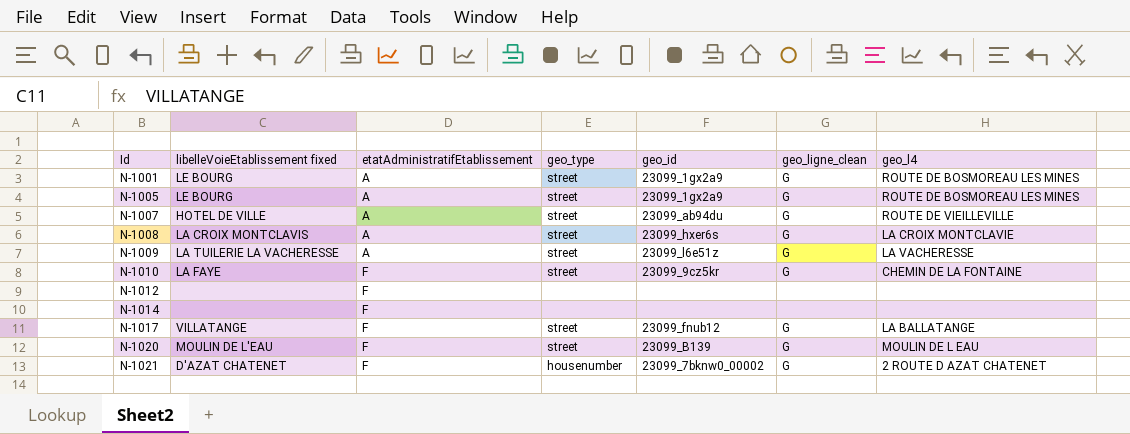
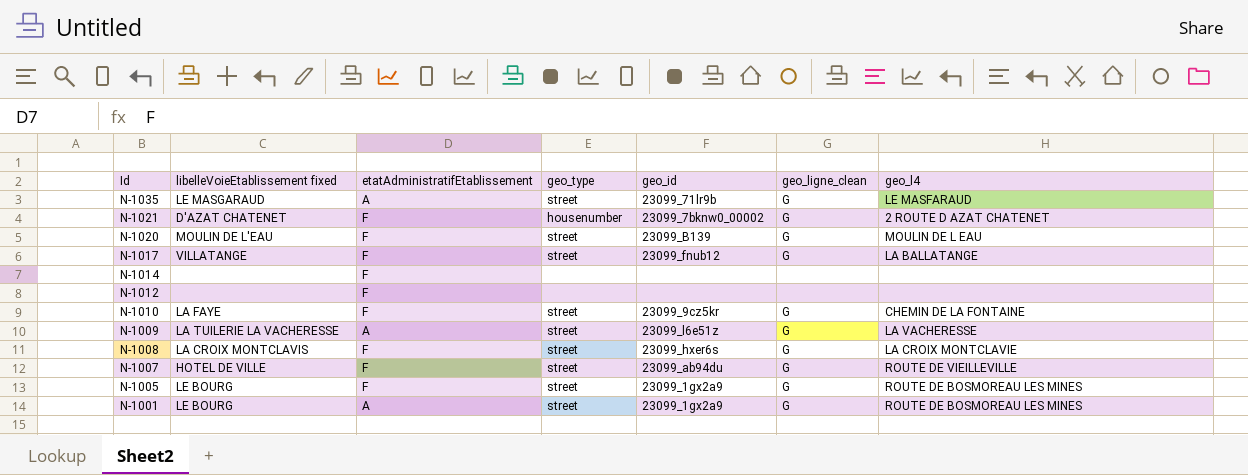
row order: Id ascending -> Id descending
row N-1035: none -> LE MASGARAUD | A | street | 23099_71lr9b | G | LE MASFARAUD
N-1008 | etatAdministratifEtablissement: A -> F
N-1007 | etatAdministratifEtablissement: A -> F
N-1005 | etatAdministratifEtablissement: A -> F

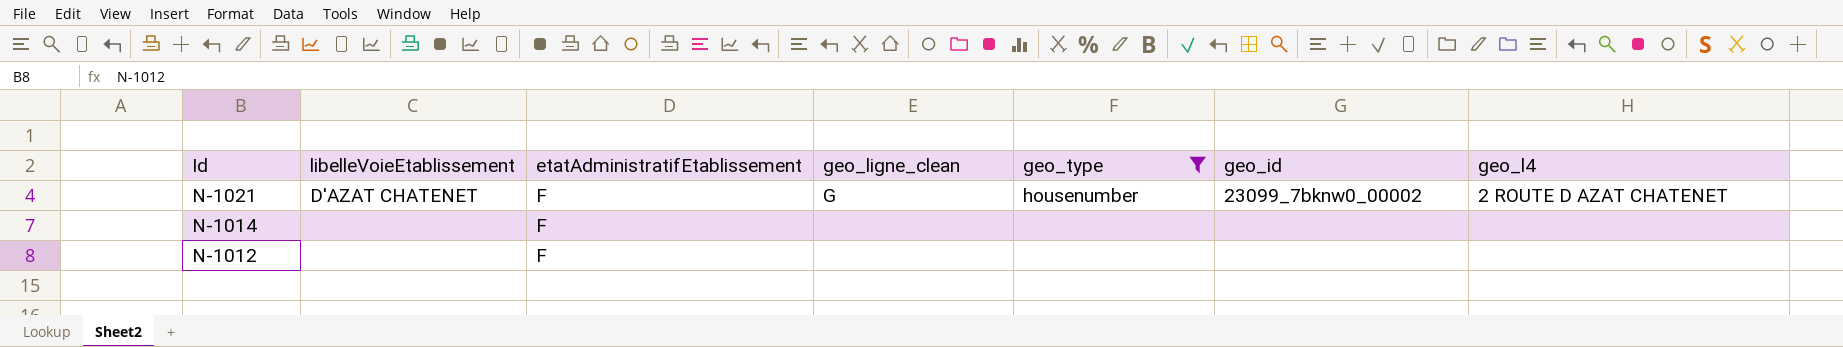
filter: none -> geo_type != street
column name: libelleVoieEtablissement fixed -> libelleVoieEtablissement
column geo_ligne_clean | position: 6 -> 4

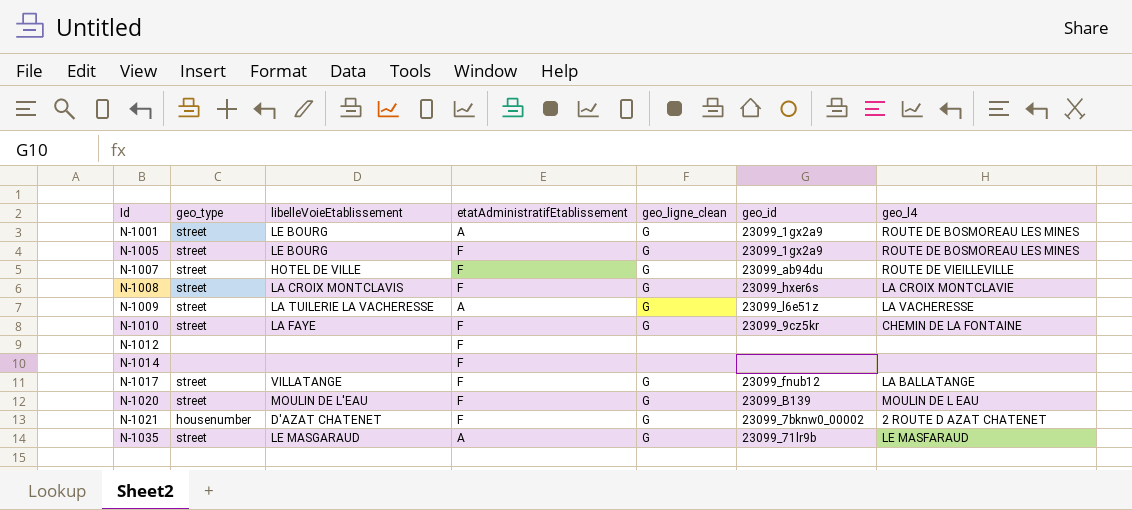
filter: geo_type != street -> none
row order: Id descending -> Id ascending
column geo_type | position: 5 -> 2

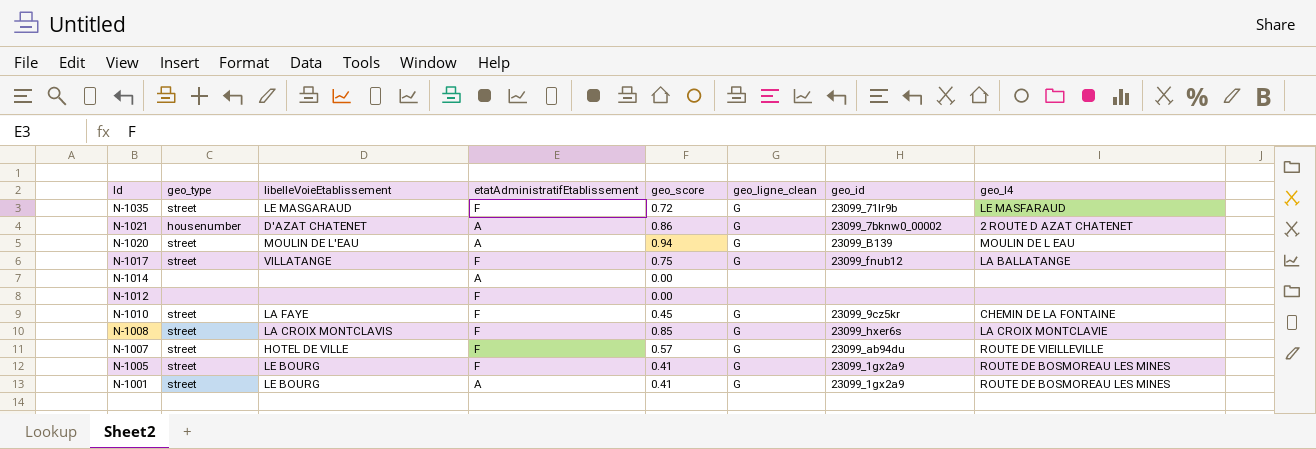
row order: Id ascending -> Id descending
column geo_score | position: none -> 5
row N-1009: street | LA TUILERIE LA VACHERESSE | A | G | 23099_l6e51z | LA VACHERESSE -> none
N-1035 | etatAdministratifEtablissement: A -> F
N-1021 | etatAdministratifEtablissement: F -> A
N-1020 | etatAdministratifEtablissement: F -> A
N-1014 | etatAdministratifEtablissement: F -> A

